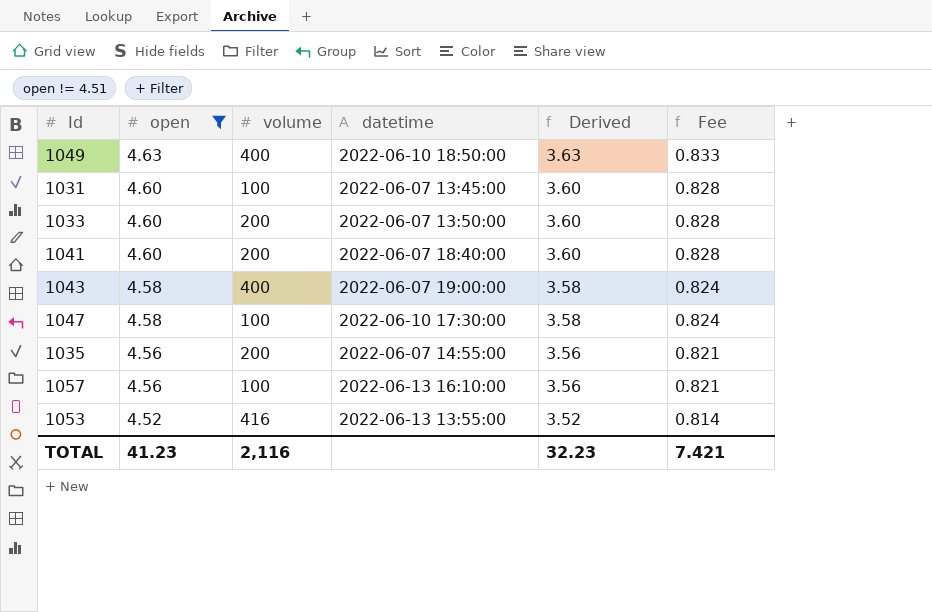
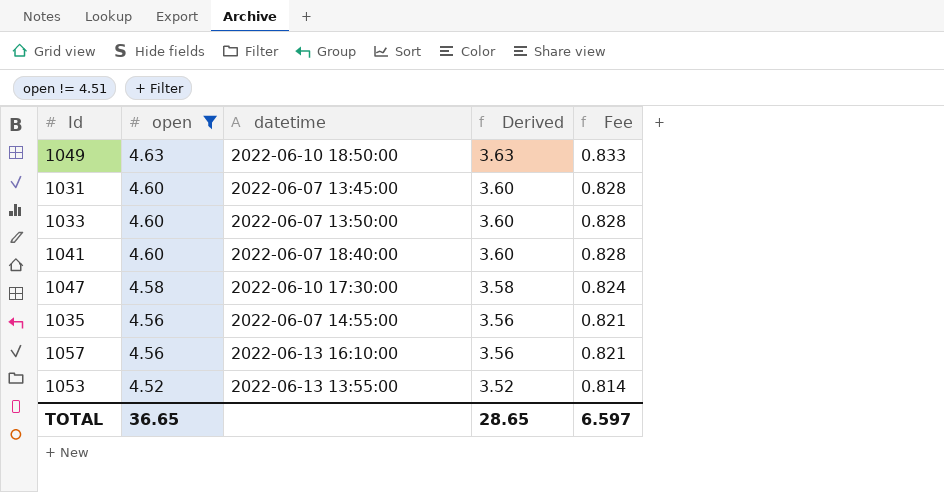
column volume | position: 3 -> none
row 1043: 4.58 | 400 | 2022-06-07 19:00:00 | 3.58 | 0.824 -> none
TOTAL | open: 41.23 -> 36.65
TOTAL | Derived: 32.23 -> 28.65
TOTAL | Fee: 7.421 -> 6.597

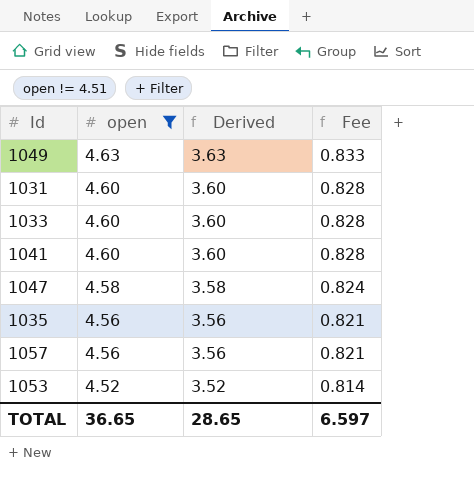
column datetime | position: 3 -> none

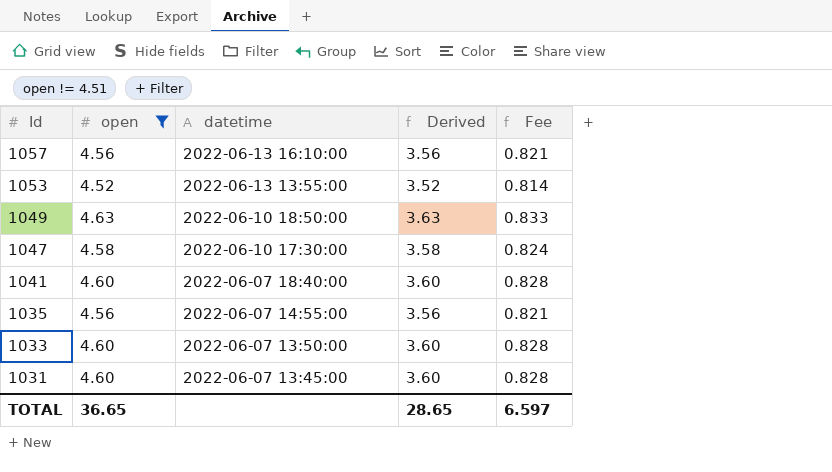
row order: open descending -> Id descending
column datetime | position: none -> 3

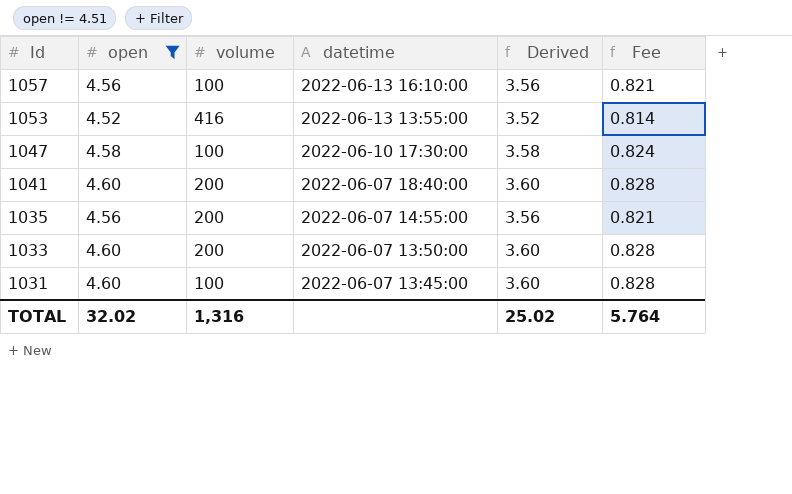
column volume | position: none -> 3
row 1049: 4.63 | 2022-06-10 18:50:00 | 3.63 | 0.833 -> none
TOTAL | open: 36.65 -> 32.02
TOTAL | Derived: 28.65 -> 25.02
TOTAL | Fee: 6.597 -> 5.764

